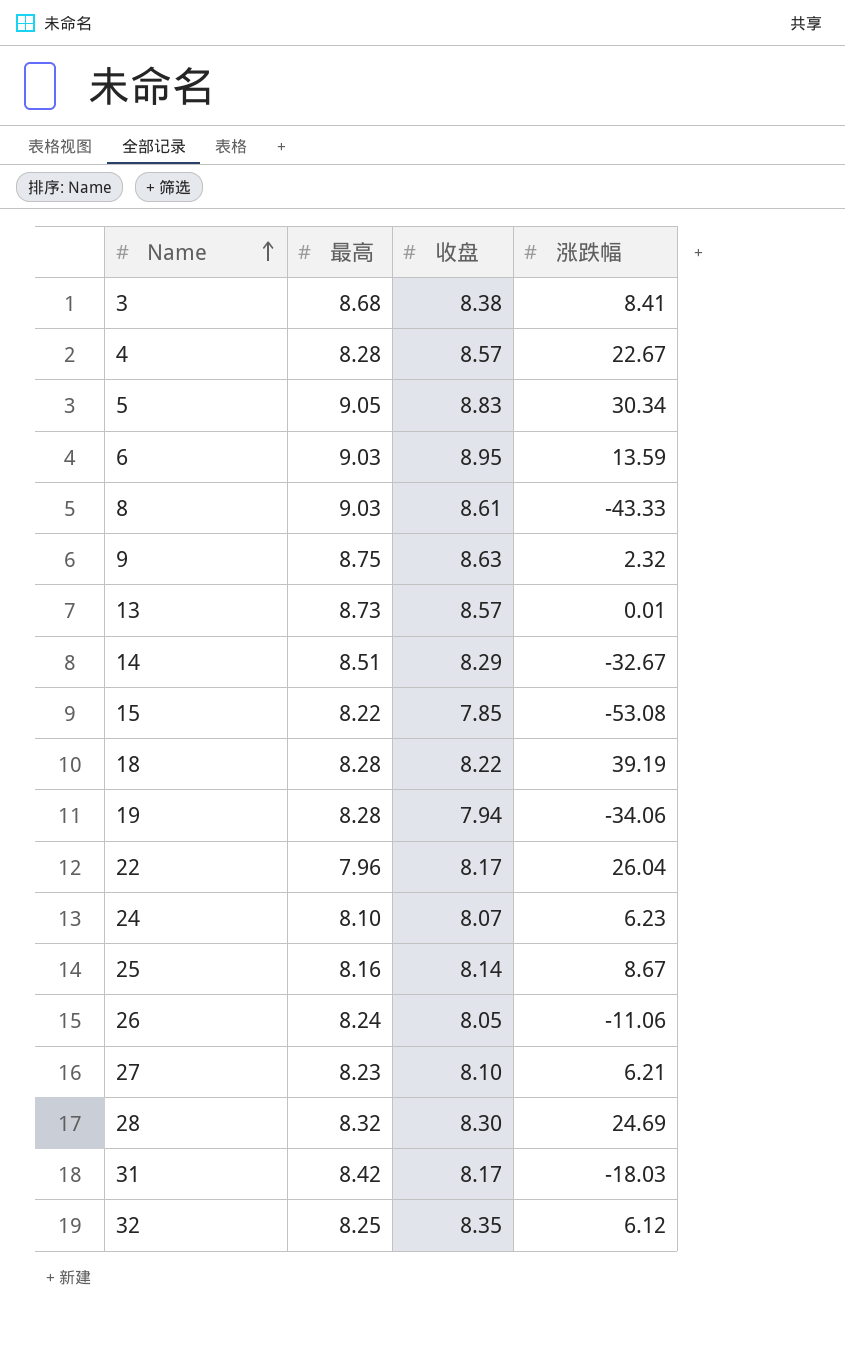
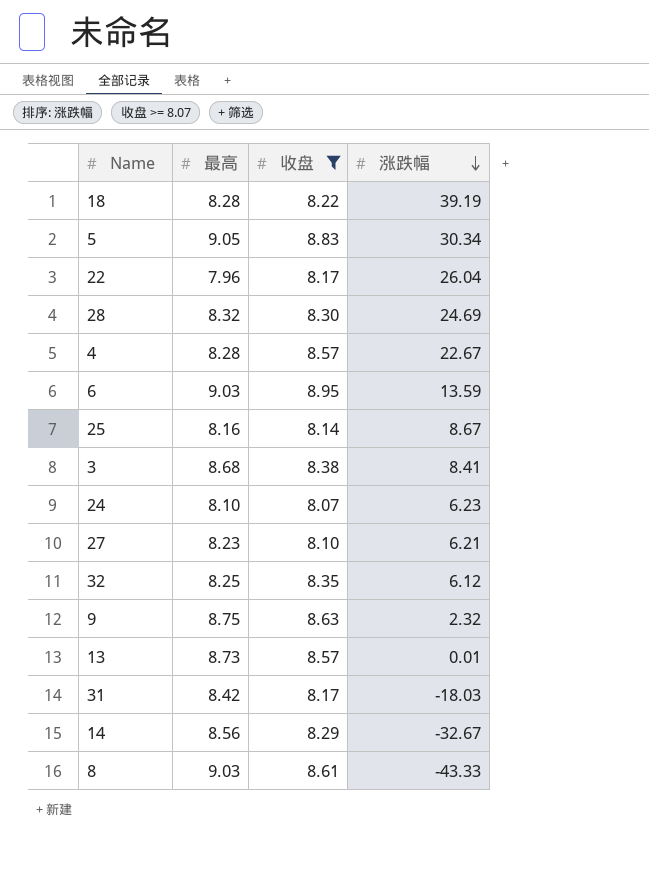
filter: none -> 收盘 >= 8.07
row order: Name ascending -> 涨跌幅 descending
14 | 最高: 8.51 -> 8.56

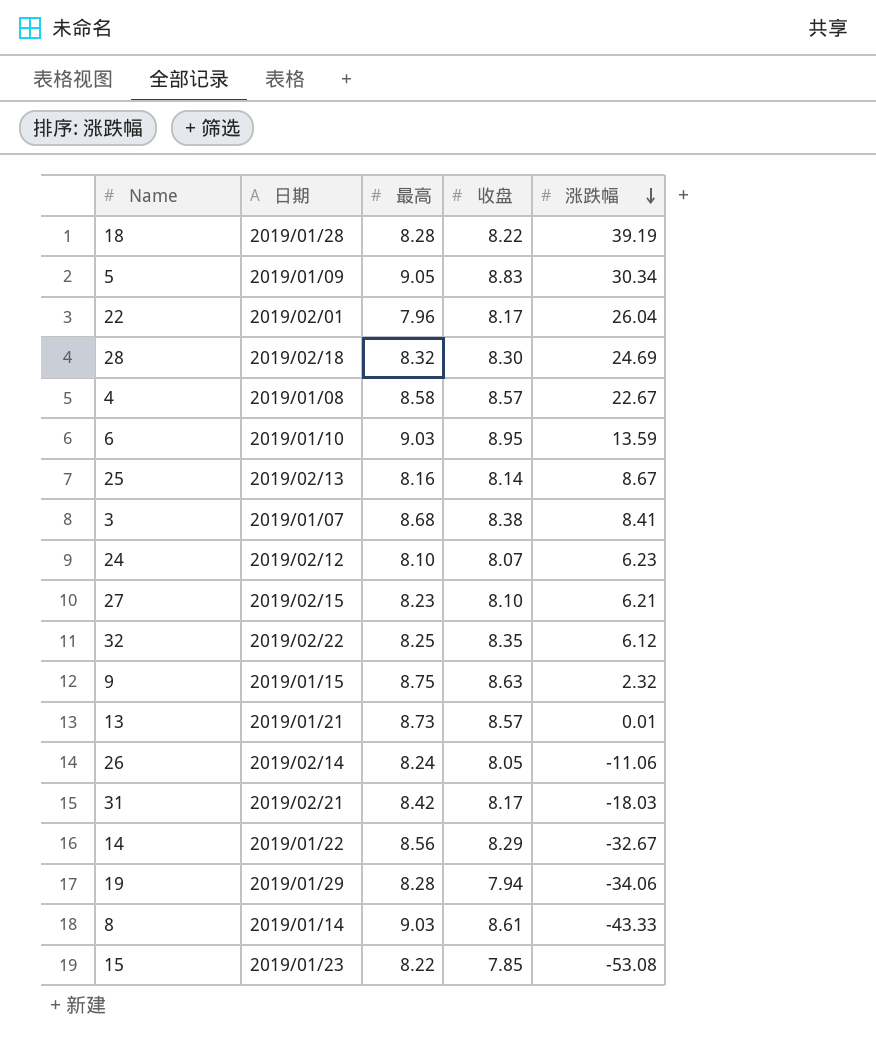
filter: 收盘 >= 8.07 -> none
column 日期 | position: none -> 2
4 | 最高: 8.28 -> 8.58

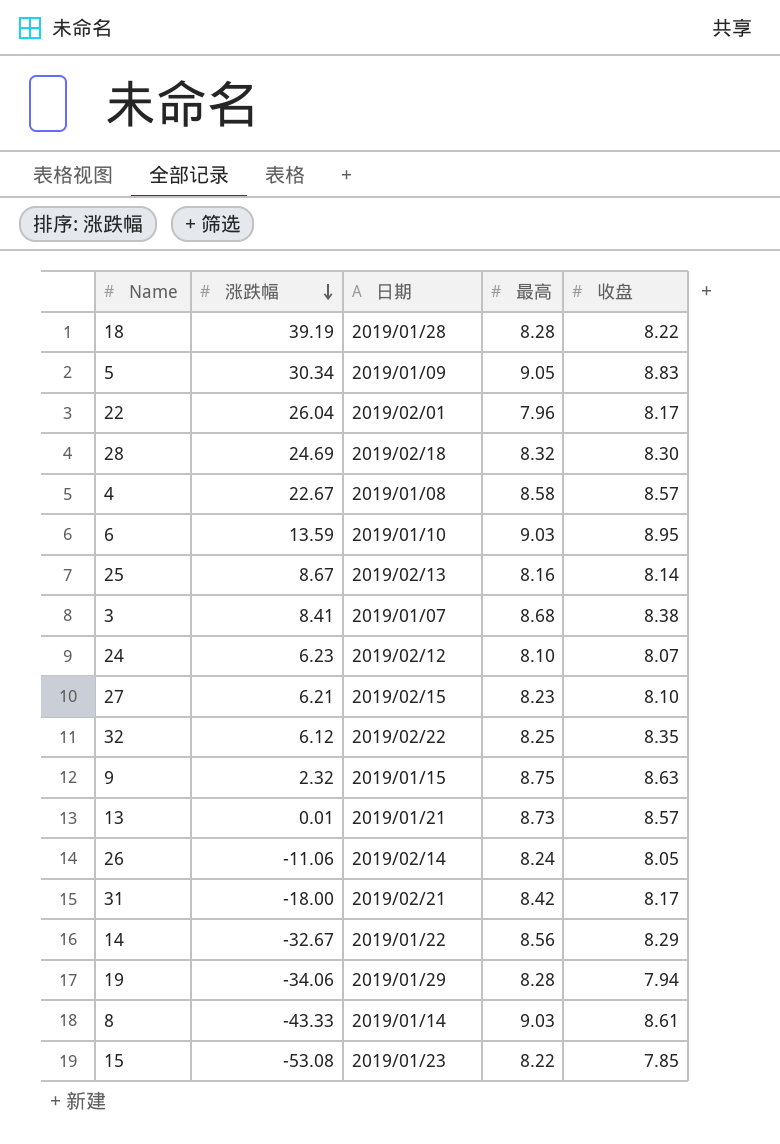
column 涨跌幅 | position: 5 -> 2
31 | 涨跌幅: -18.03 -> -18.00

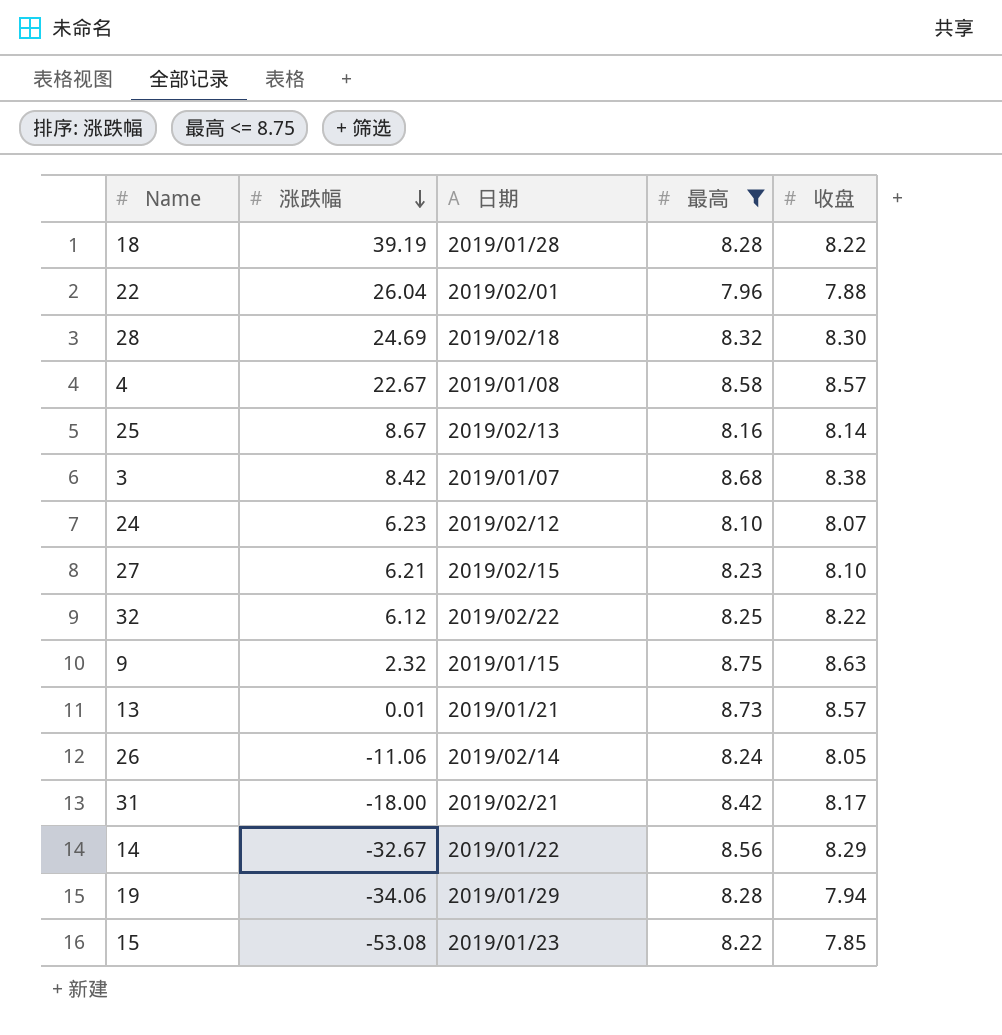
filter: none -> 最高 <= 8.75
22 | 收盘: 8.17 -> 7.88
3 | 涨跌幅: 8.41 -> 8.42
32 | 收盘: 8.35 -> 8.22

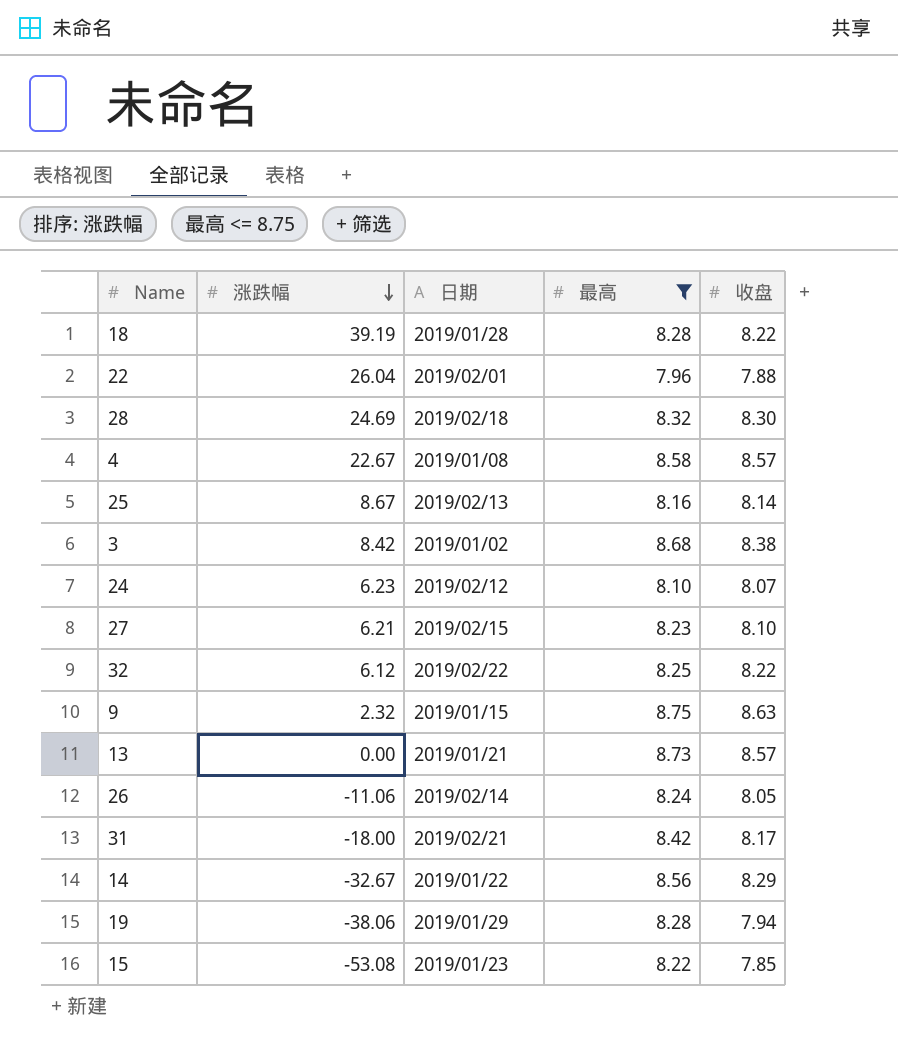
3 | 日期: 2019/01/07 -> 2019/01/02
13 | 涨跌幅: 0.01 -> 0.00
19 | 涨跌幅: -34.06 -> -38.06

